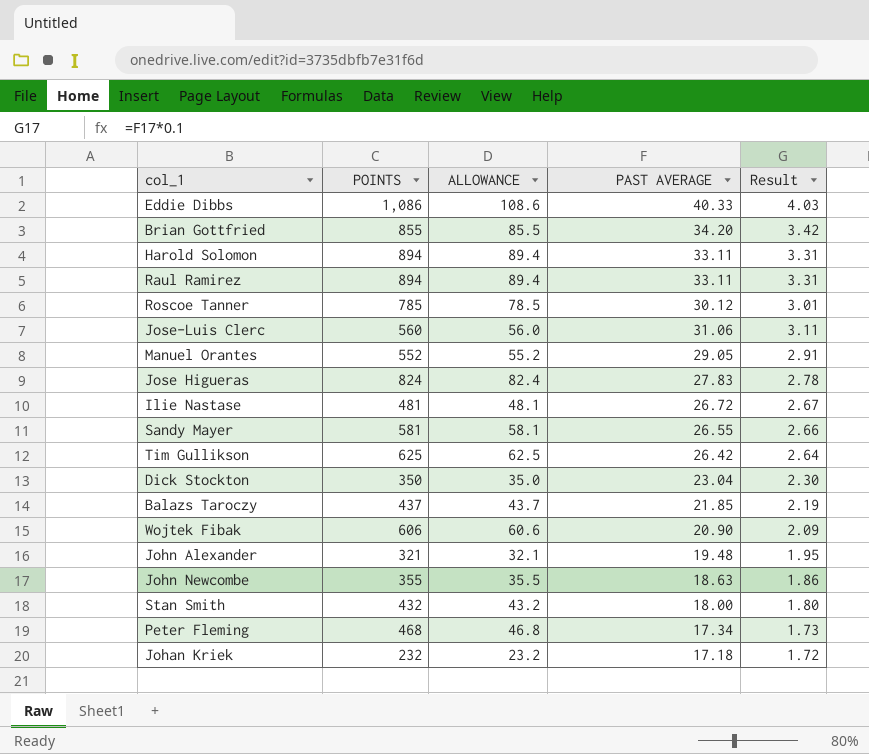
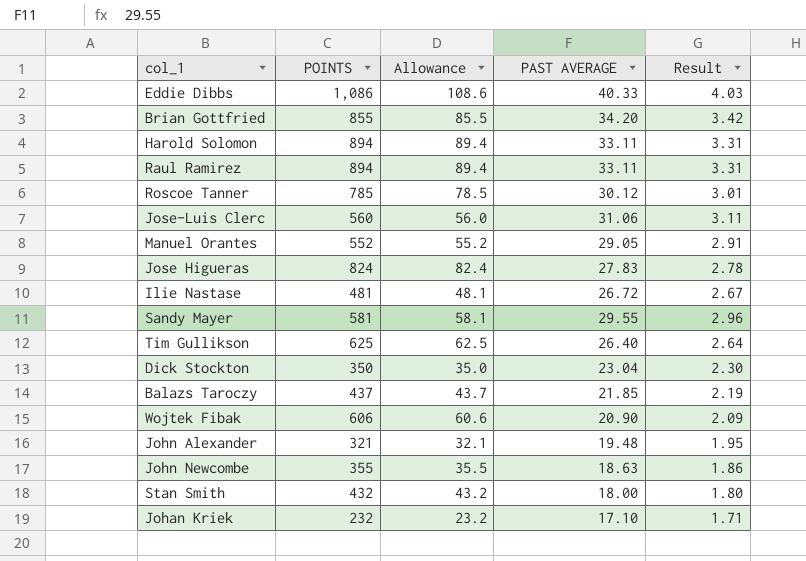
column name: ALLOWANCE -> Allowance
row Peter Fleming: 468 | 46.8 | 17.34 | 1.73 -> none
Sandy Mayer | PAST AVERAGE: 26.55 -> 29.55
Sandy Mayer | Result: 2.66 -> 2.96
Tim Gullikson | PAST AVERAGE: 26.42 -> 26.40
Johan Kriek | PAST AVERAGE: 17.18 -> 17.10
Johan Kriek | Result: 1.72 -> 1.71

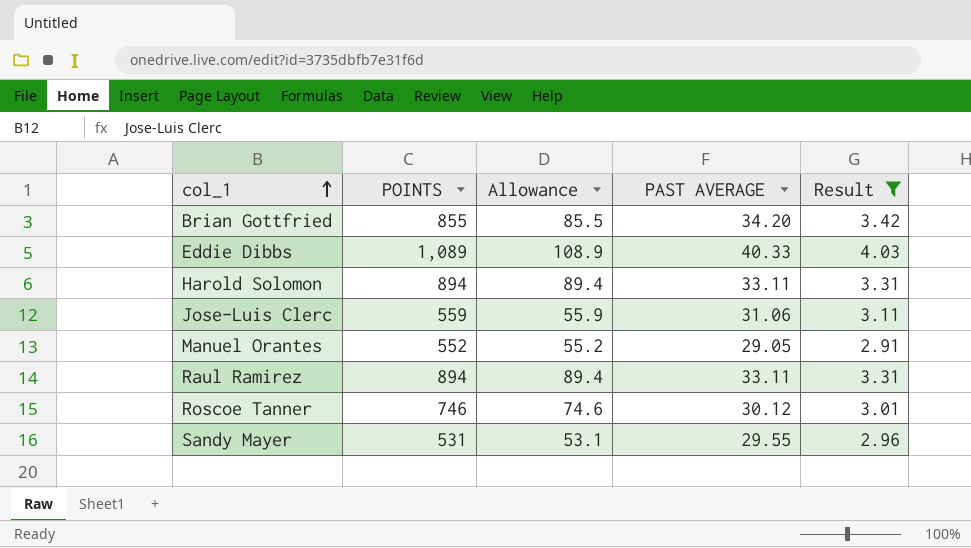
filter: none -> Result >= 2.91
row order: none -> col_1 ascending
Eddie Dibbs | POINTS: 1,086 -> 1,089
Eddie Dibbs | Allowance: 108.6 -> 108.9
Jose-Luis Clerc | POINTS: 560 -> 559
Jose-Luis Clerc | Allowance: 56.0 -> 55.9
Roscoe Tanner | POINTS: 785 -> 746
Roscoe Tanner | Allowance: 78.5 -> 74.6
Sandy Mayer | POINTS: 581 -> 531
Sandy Mayer | Allowance: 58.1 -> 53.1

